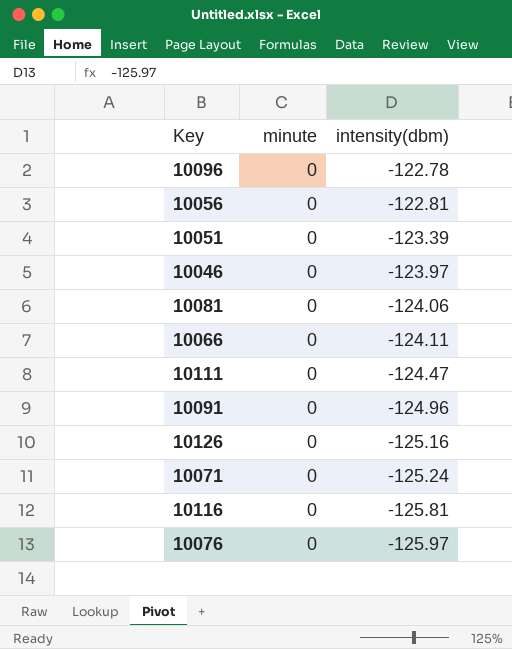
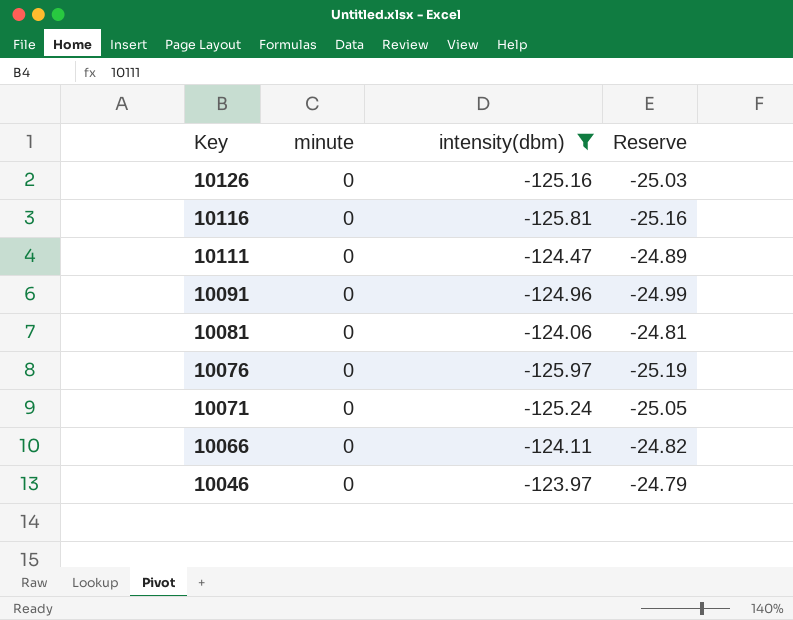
filter: none -> intensity(dbm) <= -123.97
row order: intensity(dbm) descending -> Key descending
column Reserve | formula: none -> [intensity(dbm)] * 0.2

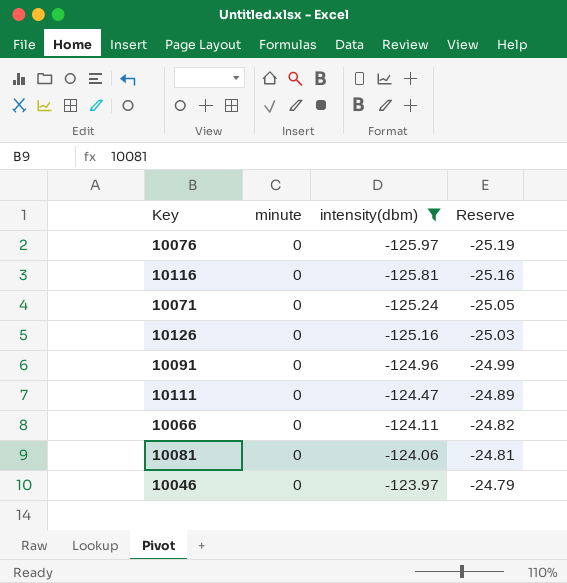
row order: Key descending -> intensity(dbm) ascending

